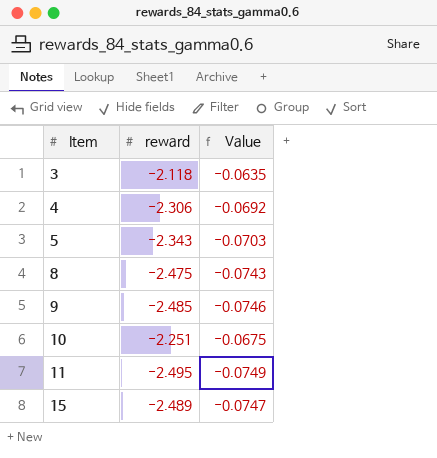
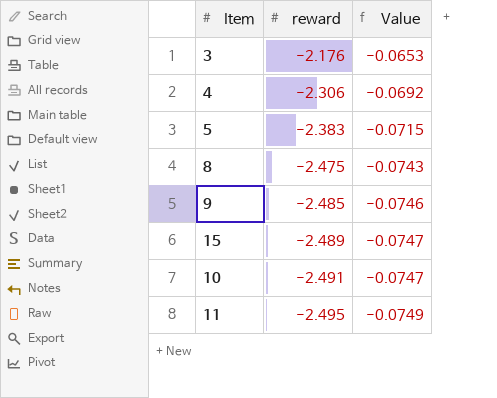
row order: Item ascending -> reward descending
3 | reward: -2.118 -> -2.176
3 | Value: -0.0635 -> -0.0653
5 | reward: -2.343 -> -2.383
5 | Value: -0.0703 -> -0.0715
10 | reward: -2.251 -> -2.491
10 | Value: -0.0675 -> -0.0747

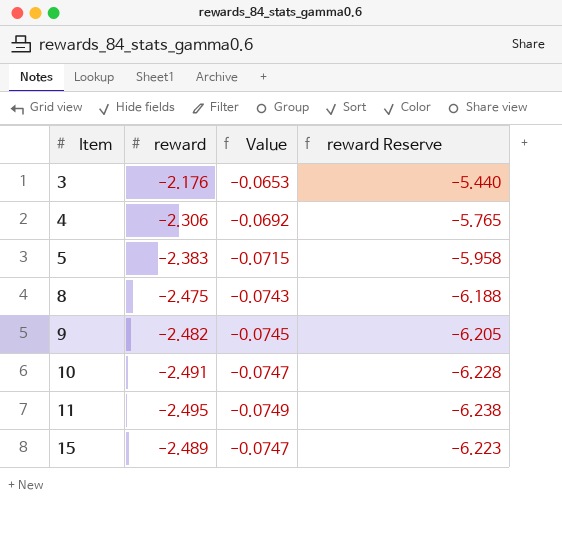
row order: reward descending -> Item ascending
column reward Reserve | formula: none -> [reward] * 2.5
9 | reward: -2.485 -> -2.482
9 | Value: -0.0746 -> -0.0745

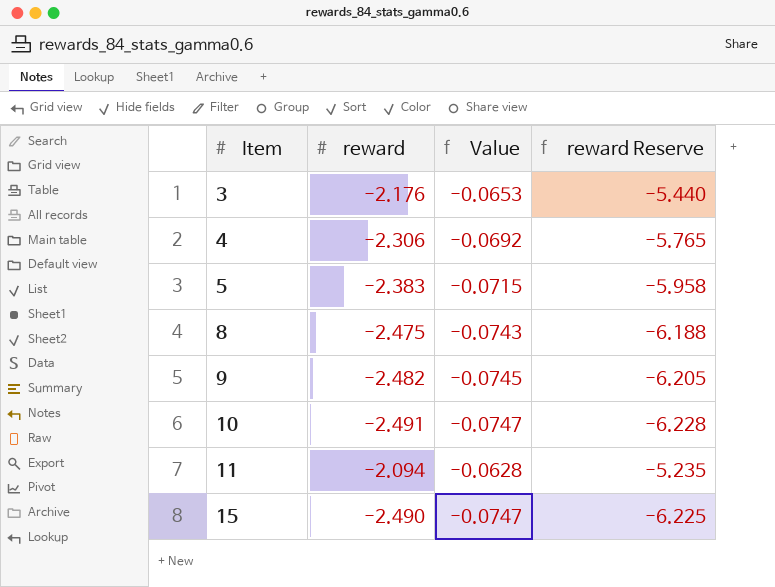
11 | reward: -2.495 -> -2.094
11 | Value: -0.0749 -> -0.0628
11 | reward Reserve: -6.238 -> -5.235
15 | reward: -2.489 -> -2.490
15 | reward Reserve: -6.223 -> -6.225

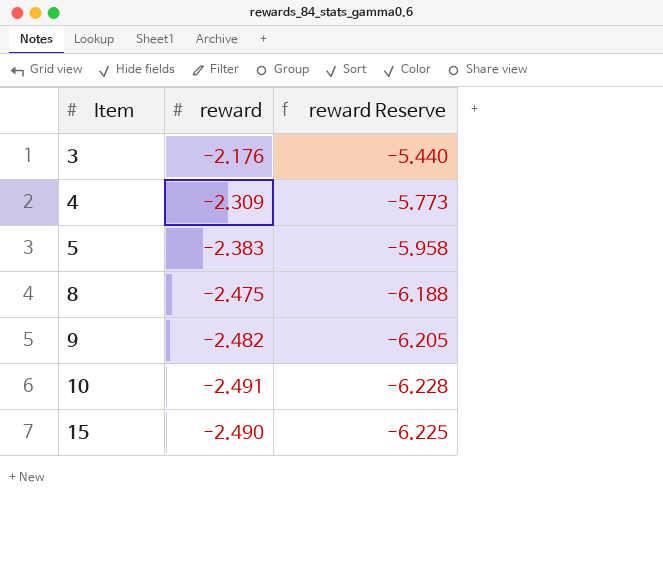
column Value | formula: [reward] * 0.03 -> none
row 11: -2.094 | -0.0628 | -5.235 -> none
4 | reward: -2.306 -> -2.309
4 | reward Reserve: -5.765 -> -5.773

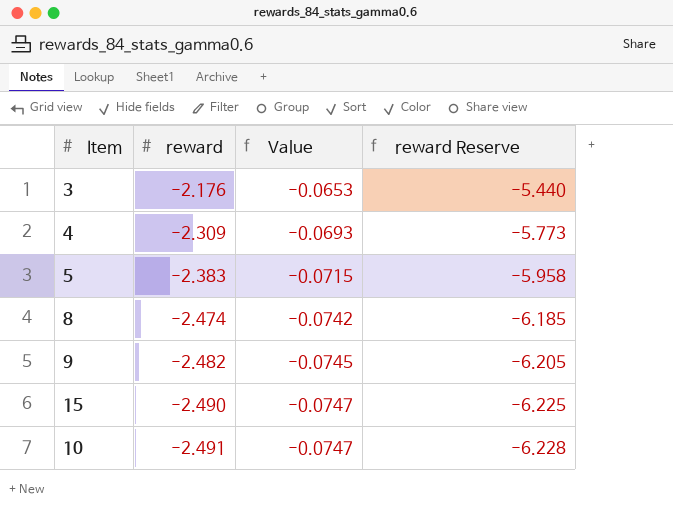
row order: Item ascending -> reward descending
column Value | formula: none -> [reward] * 0.03
8 | reward: -2.475 -> -2.474
8 | reward Reserve: -6.188 -> -6.185

